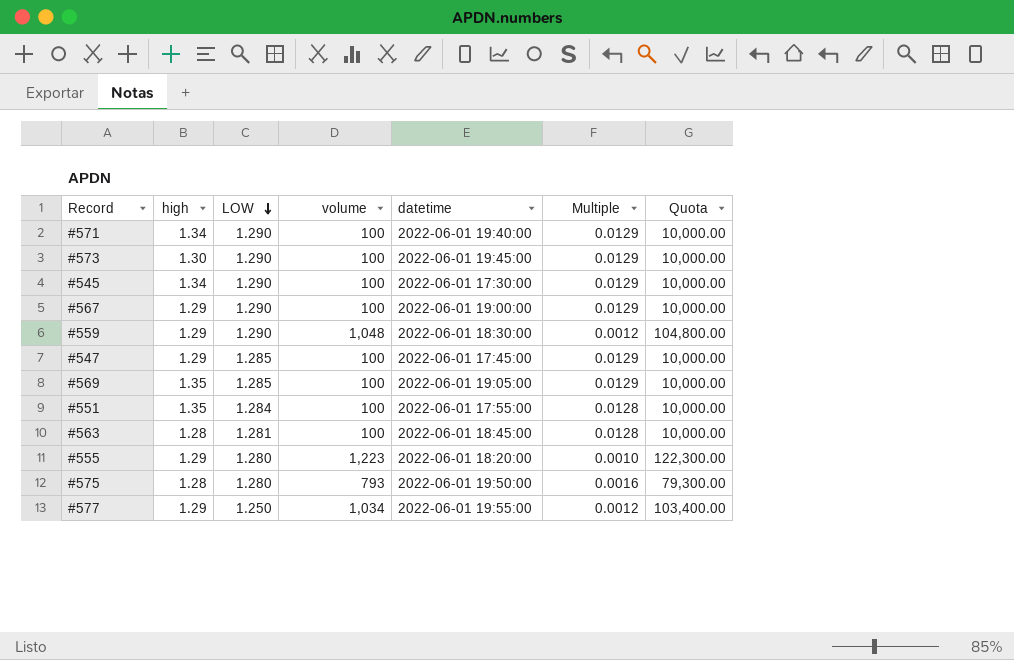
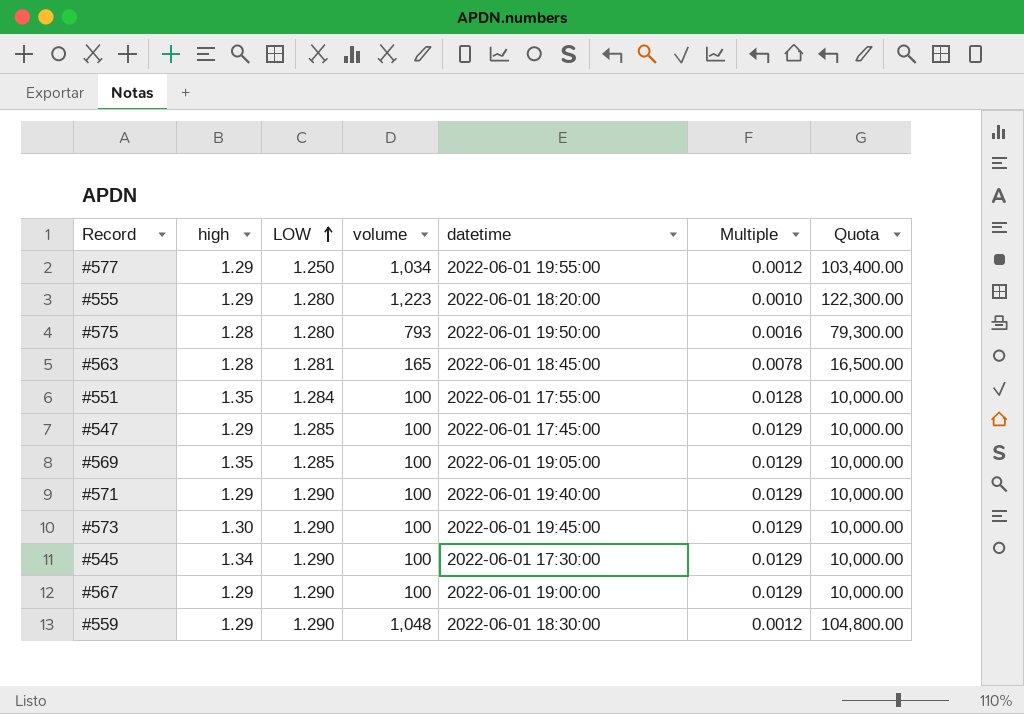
row order: LOW descending -> LOW ascending
#563 | volume: 100 -> 165
#563 | Multiple: 0.0128 -> 0.0078
#563 | Quota: 10,000.00 -> 16,500.00
#571 | high: 1.34 -> 1.29

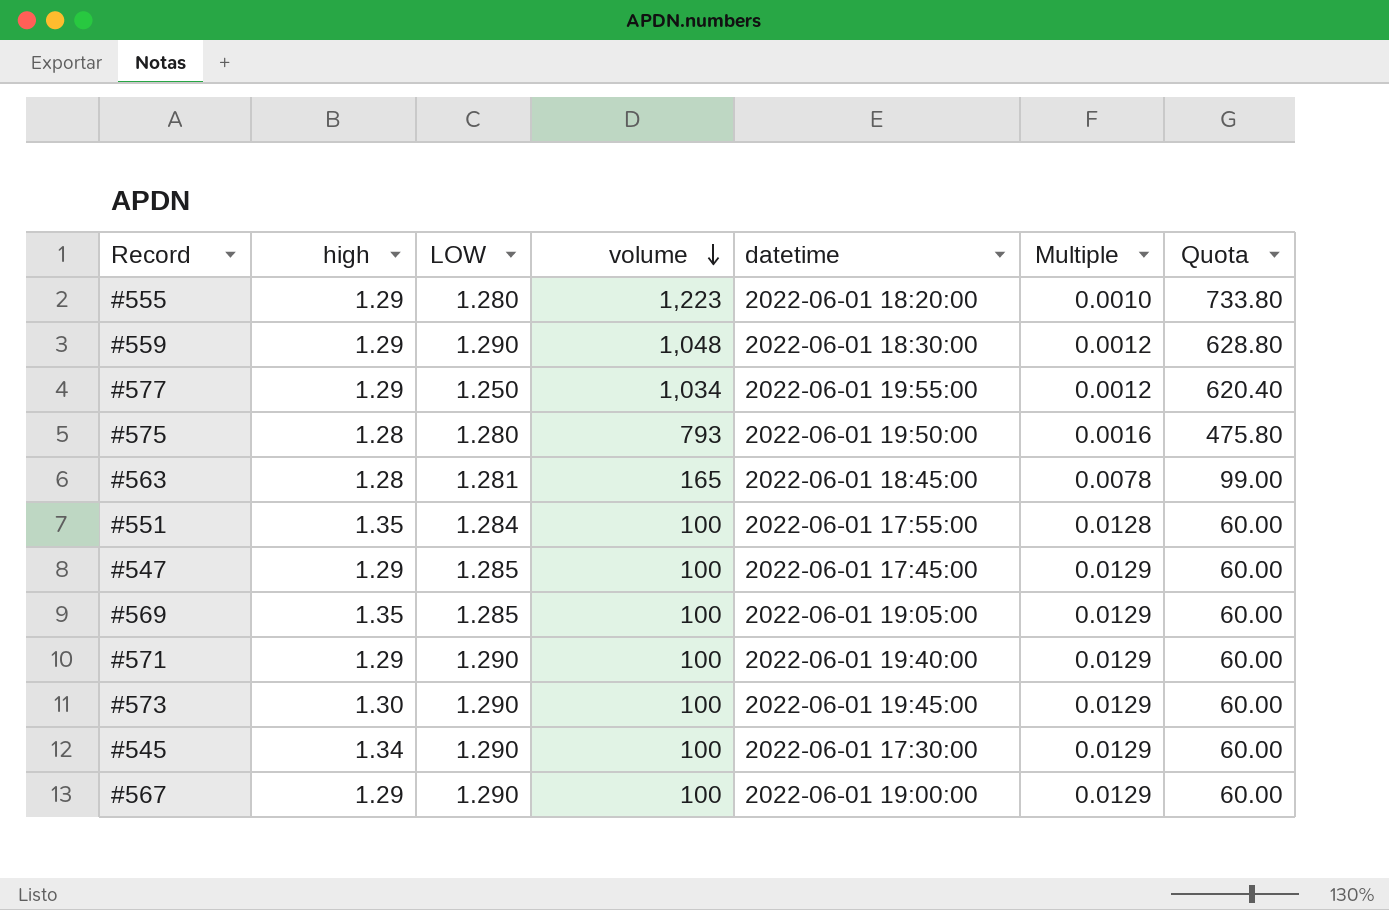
row order: LOW ascending -> volume descending
column Quota | formula: [volume] * 100 -> [volume] * 0.6

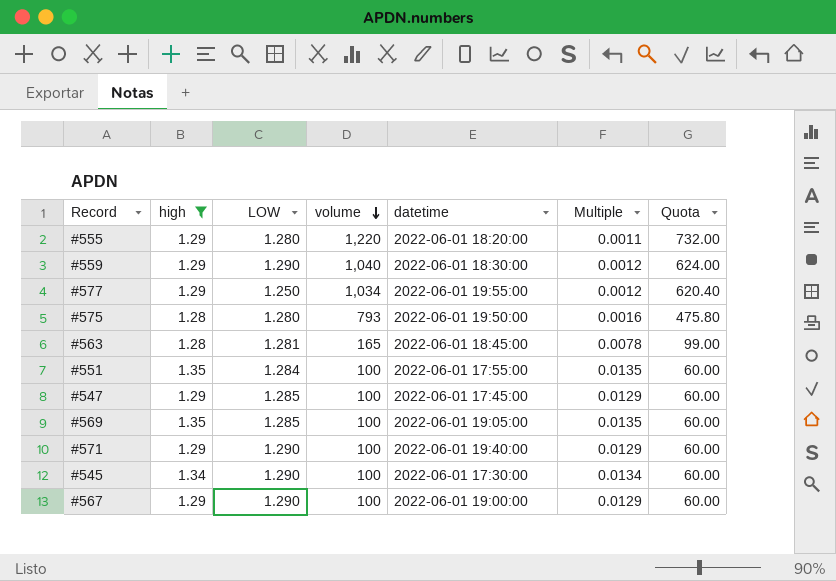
filter: none -> high != 1.30
column Multiple | formula: [LOW] / [volume] -> [high] / [volume]
#555 | volume: 1,223 -> 1,220
#555 | Quota: 733.80 -> 732.00
#559 | volume: 1,048 -> 1,040
#559 | Quota: 628.80 -> 624.00

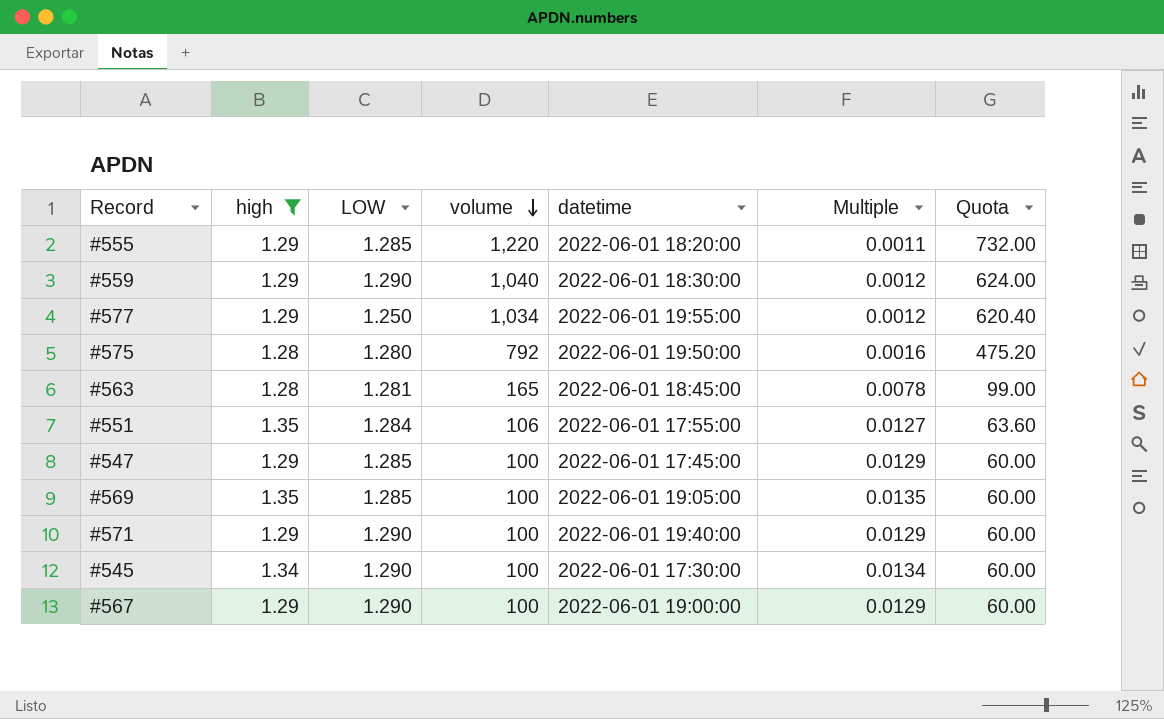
#555 | LOW: 1.280 -> 1.285
#575 | volume: 793 -> 792
#575 | Quota: 475.80 -> 475.20
#551 | volume: 100 -> 106
#551 | Multiple: 0.0135 -> 0.0127
#551 | Quota: 60.00 -> 63.60

